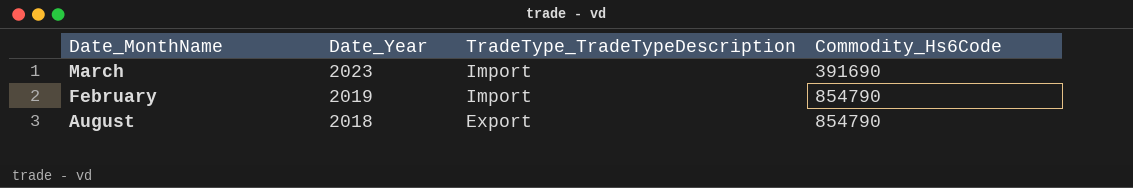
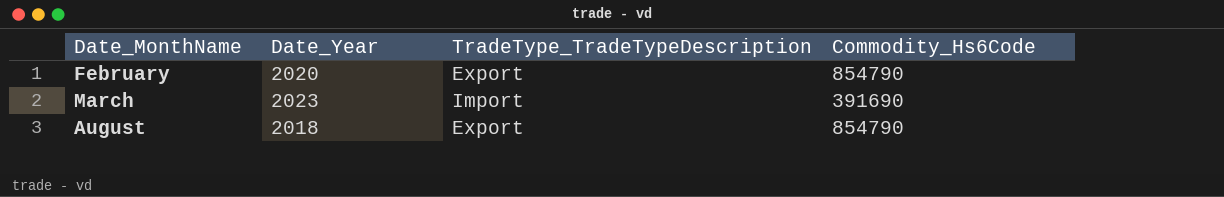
row order: Date_Year descending -> Date_MonthName ascending
February | Date_Year: 2019 -> 2020
February | TradeType_TradeTypeDescription: Import -> Export

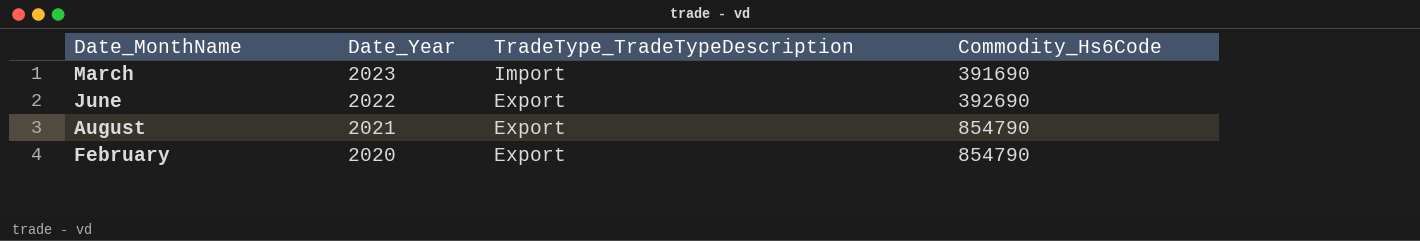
row order: Date_MonthName ascending -> Date_Year descending
row June: none -> 2022 | Export | 392690
August | Date_Year: 2018 -> 2021

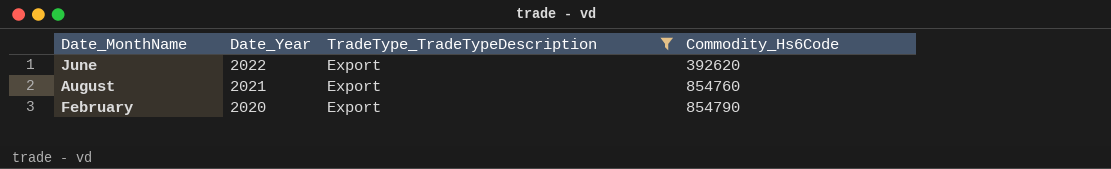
filter: none -> TradeType_TradeTypeDescription = Export
June | Commodity_Hs6Code: 392690 -> 392620
August | Commodity_Hs6Code: 854790 -> 854760

